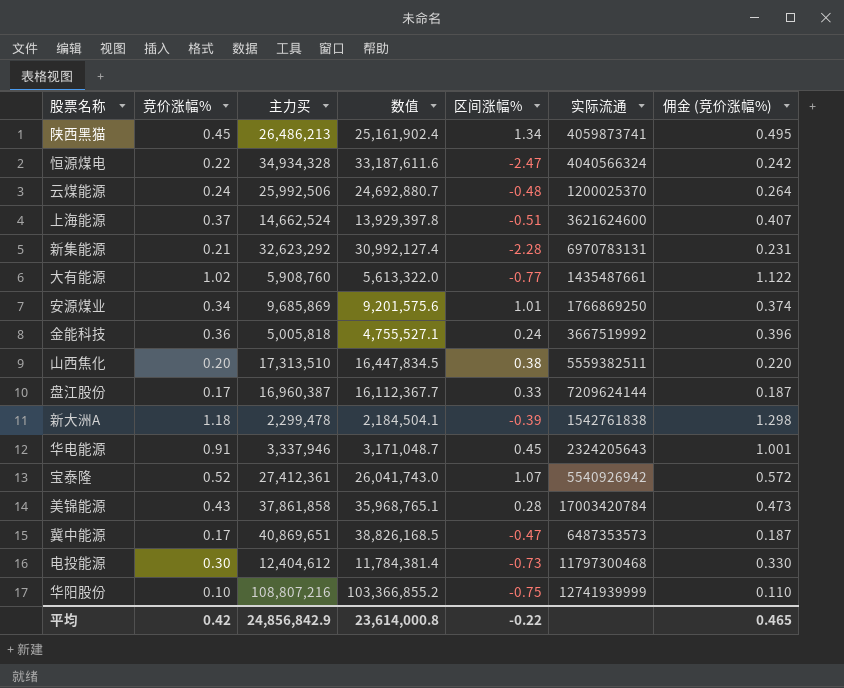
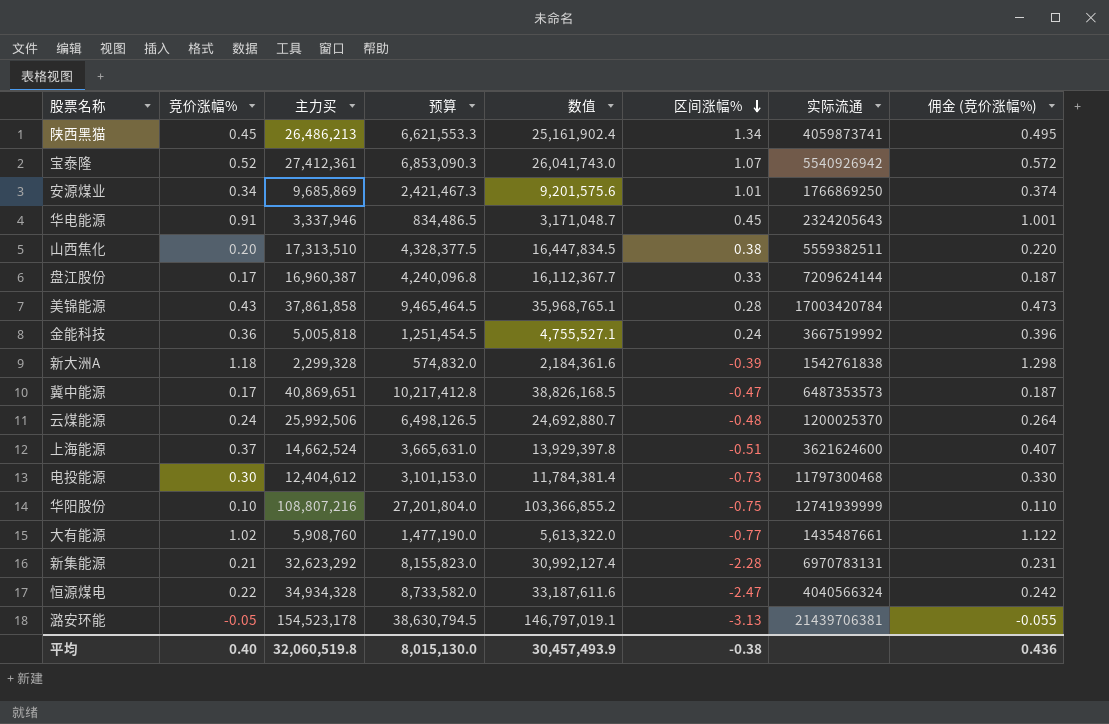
row order: none -> 区间涨幅% descending
column 预算 | formula: none -> [主力买] * 0.25
新大洲A | 主力买: 2,299,478 -> 2,299,328
新大洲A | 数值: 2,184,504.1 -> 2,184,361.6
row 潞安环能: none -> -0.05 | 154,523,178 | 38,630,794.5 | 146,797,019.1 | -3.13 | 21439706381 | -0.055
平均 | 竞价涨幅%: 0.42 -> 0.40
平均 | 主力买: 24,856,842.9 -> 32,060,519.8
平均 | 数值: 23,614,000.8 -> 30,457,493.9
平均 | 区间涨幅%: -0.22 -> -0.38
平均 | 佣金 (竞价涨幅%): 0.465 -> 0.436

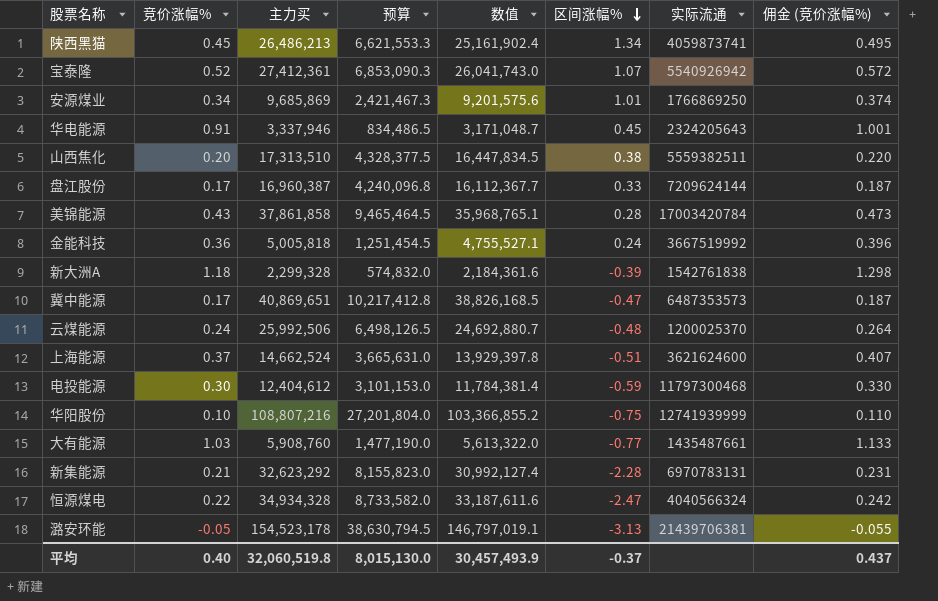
电投能源 | 区间涨幅%: -0.73 -> -0.59
大有能源 | 竞价涨幅%: 1.02 -> 1.03
大有能源 | 佣金 (竞价涨幅%): 1.122 -> 1.133
平均 | 区间涨幅%: -0.38 -> -0.37
平均 | 佣金 (竞价涨幅%): 0.436 -> 0.437

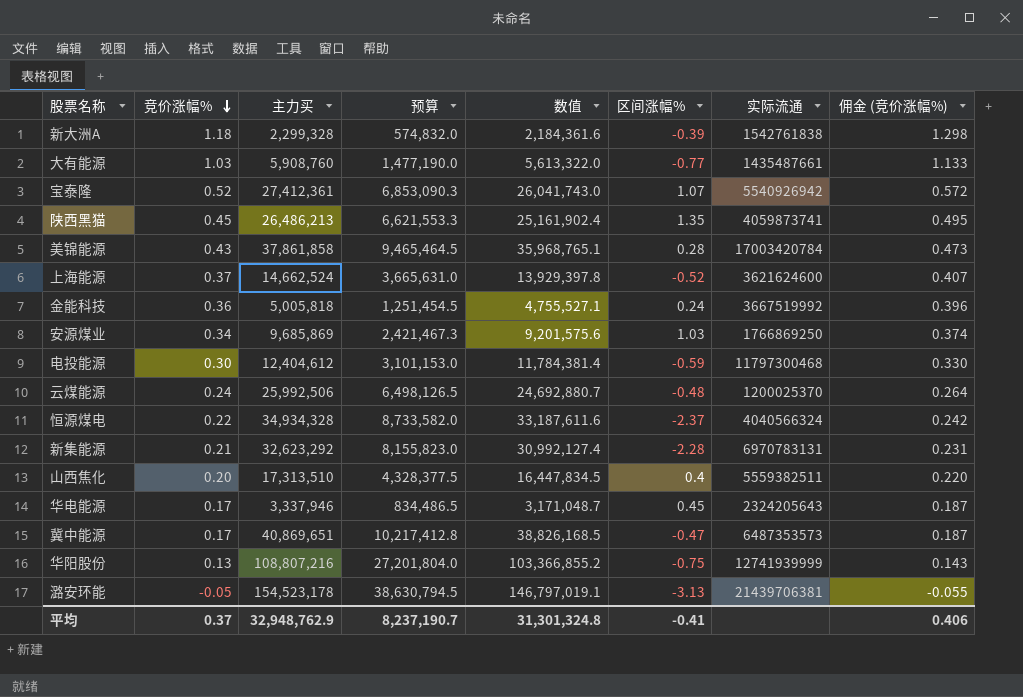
row order: 区间涨幅% descending -> 竞价涨幅% descending
row 盘江股份: 0.17 | 16,960,387 | 4,240,096.8 | 16,112,367.7 | 0.33 | 7209624144 | 0.187 -> none
陕西黑猫 | 区间涨幅%: 1.34 -> 1.35
上海能源 | 区间涨幅%: -0.51 -> -0.52
安源煤业 | 区间涨幅%: 1.01 -> 1.03
恒源煤电 | 区间涨幅%: -2.47 -> -2.37
山西焦化 | 区间涨幅%: 0.38 -> 0.4
华电能源 | 竞价涨幅%: 0.91 -> 0.17
华电能源 | 佣金 (竞价涨幅%): 1.001 -> 0.187
华阳股份 | 竞价涨幅%: 0.10 -> 0.13
华阳股份 | 佣金 (竞价涨幅%): 0.110 -> 0.143
平均 | 竞价涨幅%: 0.40 -> 0.37
平均 | 主力买: 32,060,519.8 -> 32,948,762.9
平均 | 预算: 8,015,130.0 -> 8,237,190.7
平均 | 数值: 30,457,493.9 -> 31,301,324.8
平均 | 区间涨幅%: -0.37 -> -0.41
平均 | 佣金 (竞价涨幅%): 0.437 -> 0.406

